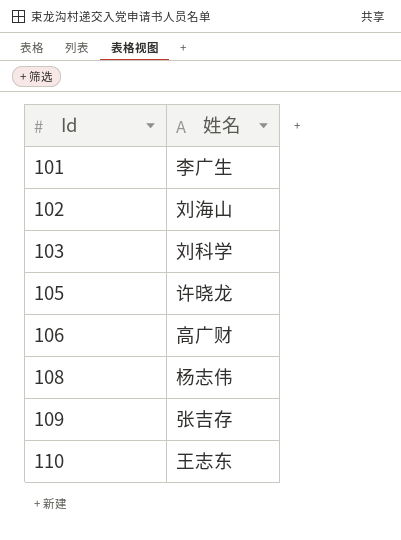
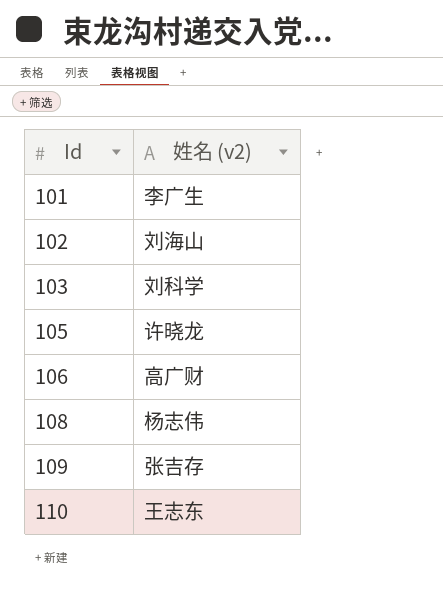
column name: 姓名 -> 姓名 (v2)

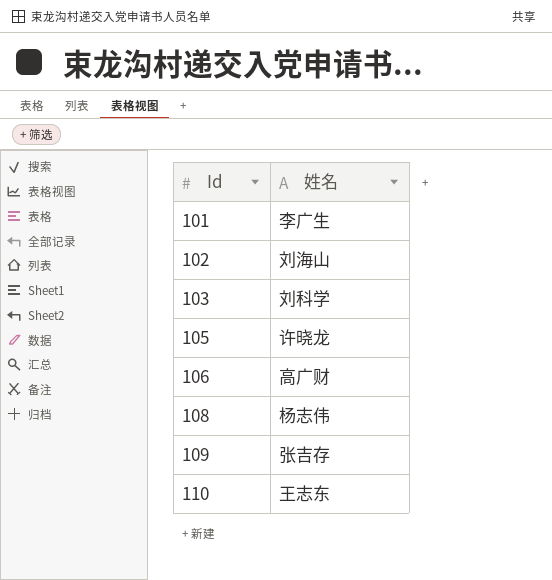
column name: 姓名 (v2) -> 姓名

